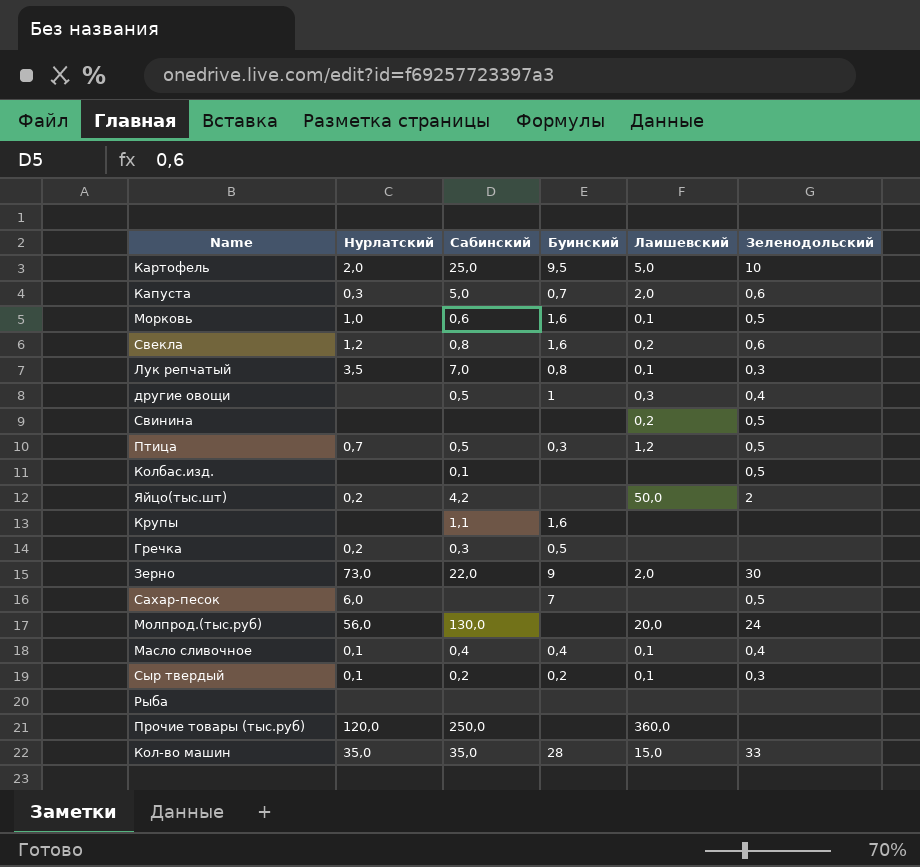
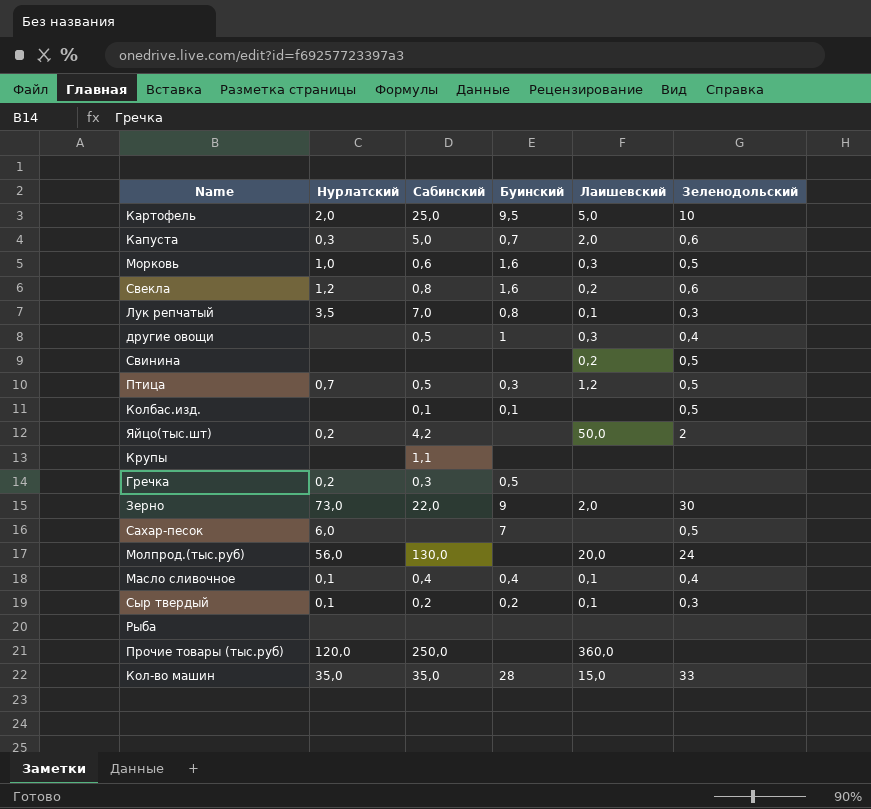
Морковь | Лаишевский: 0,1 -> 0,3
Колбас.изд. | Буинский: none -> 0,1
Крупы | Буинский: 1,6 -> none

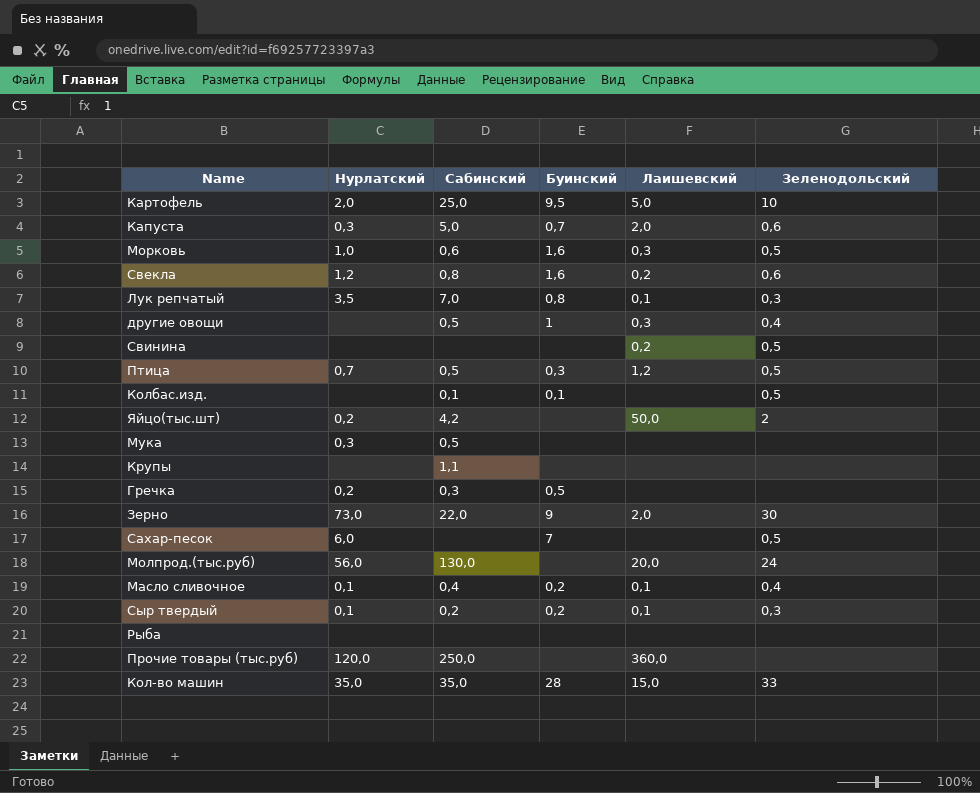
row Мука: none -> 0,3 | 0,5 | none | none | none
Масло сливочное | Буинский: 0,4 -> 0,2

